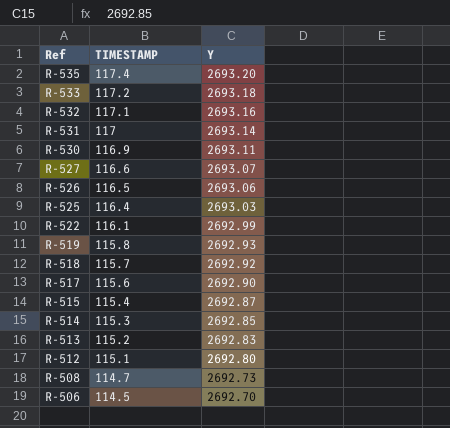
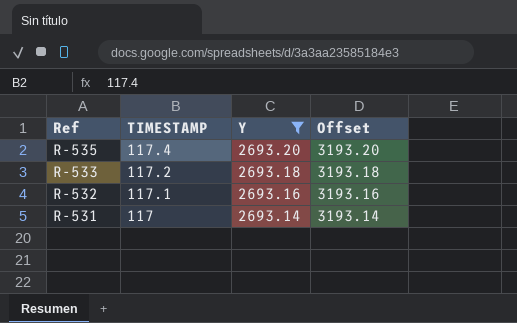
filter: none -> Y >= 2693.14
column Offset | formula: none -> [Y] + 500

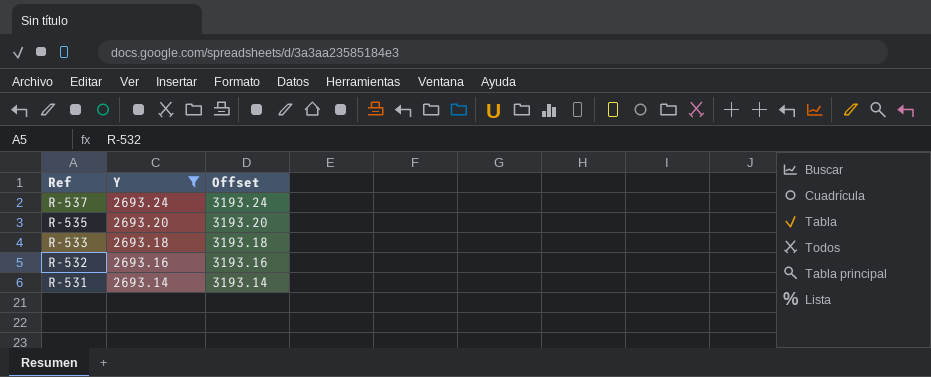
column TIMESTAMP | position: 2 -> none
row R-537: none -> 2693.24 | 3193.24

